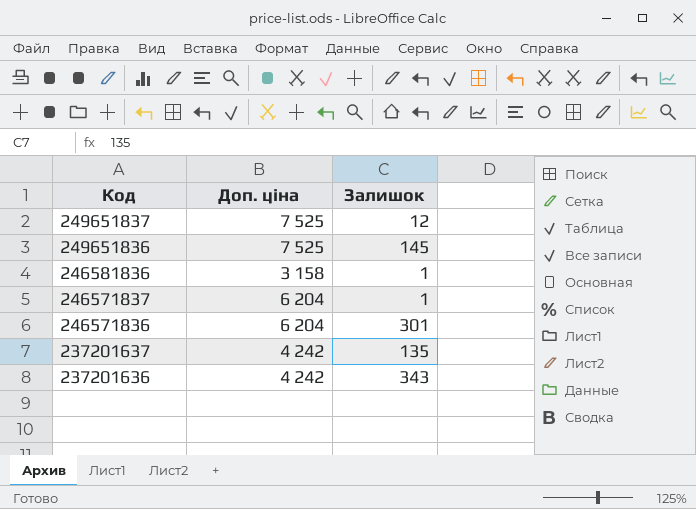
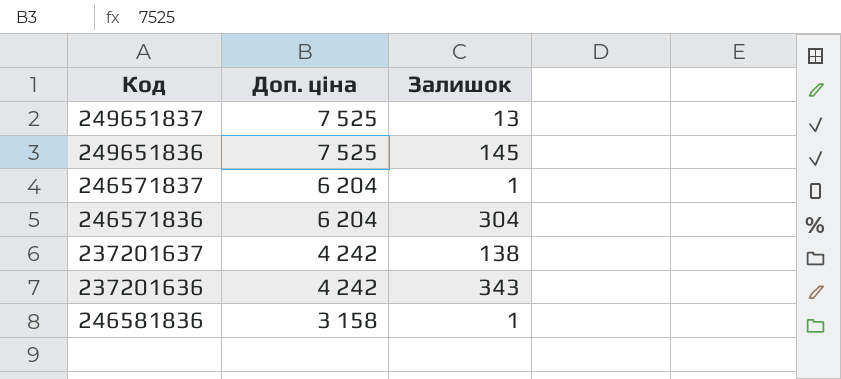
row order: Код descending -> Доп. ціна descending
249651837 | Залишок: 12 -> 13
246571836 | Залишок: 301 -> 304
237201637 | Залишок: 135 -> 138

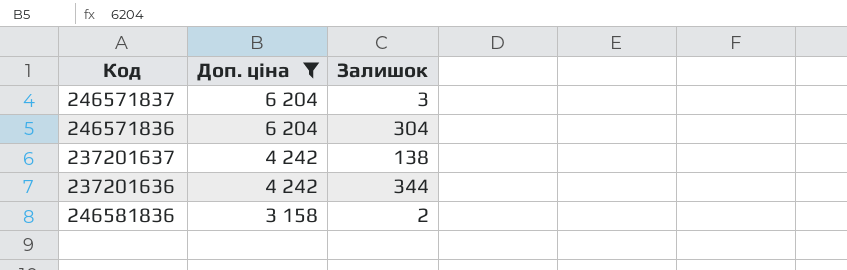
filter: none -> Доп. ціна != 7 525
246571837 | Залишок: 1 -> 3
237201636 | Залишок: 343 -> 344
246581836 | Залишок: 1 -> 2

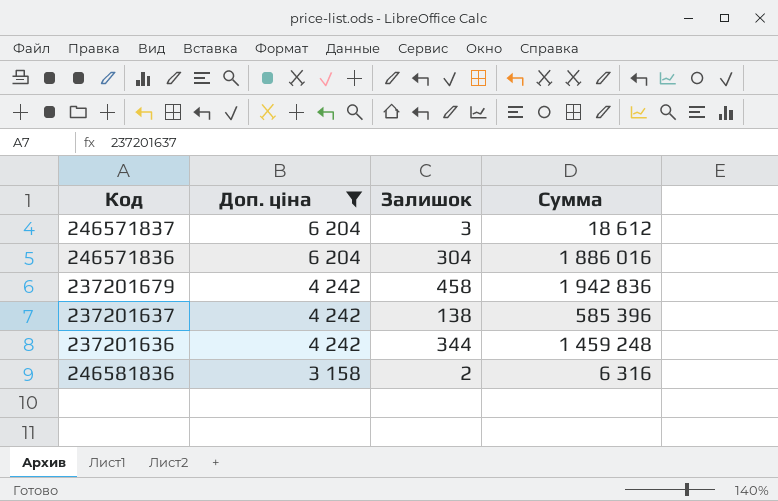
column Сумма | formula: none -> [Доп. ціна] * [Залишок]
row 237201679: none -> 4 242 | 458 | 1 942 836

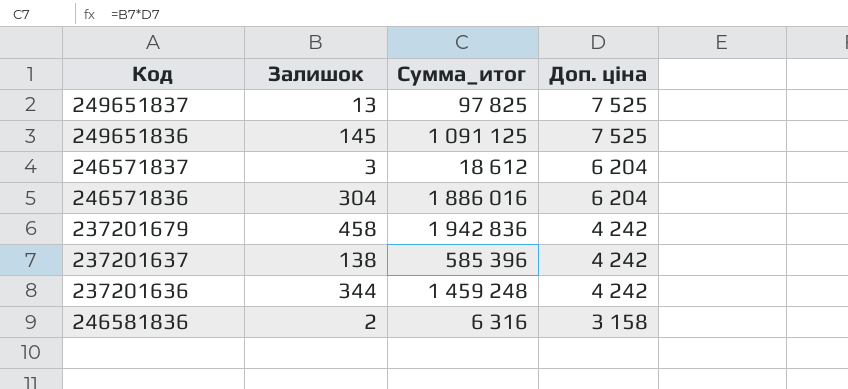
filter: Доп. ціна != 7 525 -> none
column name: Сумма -> Сумма_итог
column Доп. ціна | position: 2 -> 4

